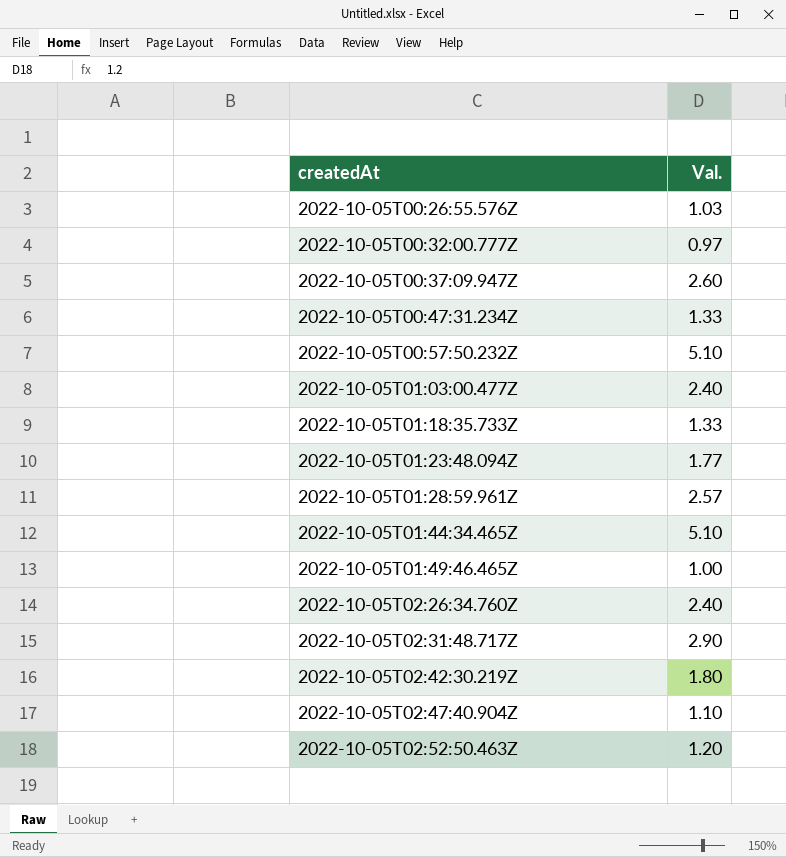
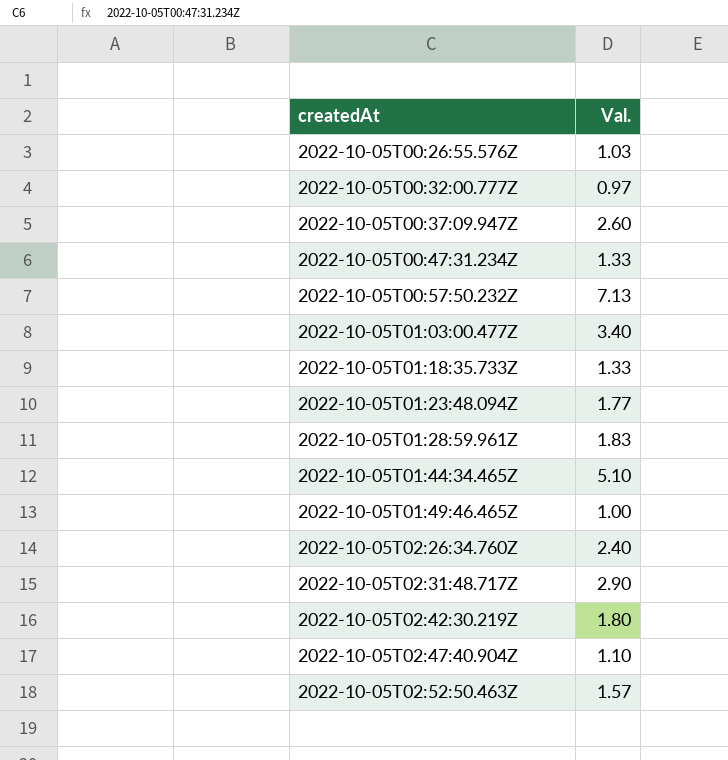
2022-10-05T00:57:50.232Z | Val.: 5.10 -> 7.13
2022-10-05T01:03:00.477Z | Val.: 2.40 -> 3.40
2022-10-05T01:28:59.961Z | Val.: 2.57 -> 1.83
2022-10-05T02:52:50.463Z | Val.: 1.20 -> 1.57

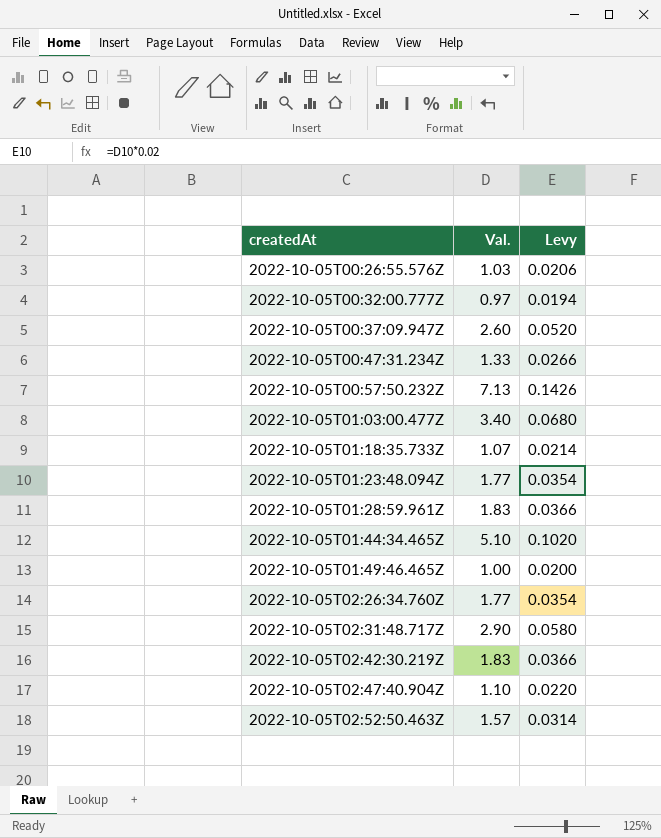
column Levy | formula: none -> [Val.] * 0.02
2022-10-05T01:18:35.733Z | Val.: 1.33 -> 1.07
2022-10-05T02:26:34.760Z | Val.: 2.40 -> 1.77
2022-10-05T02:42:30.219Z | Val.: 1.80 -> 1.83

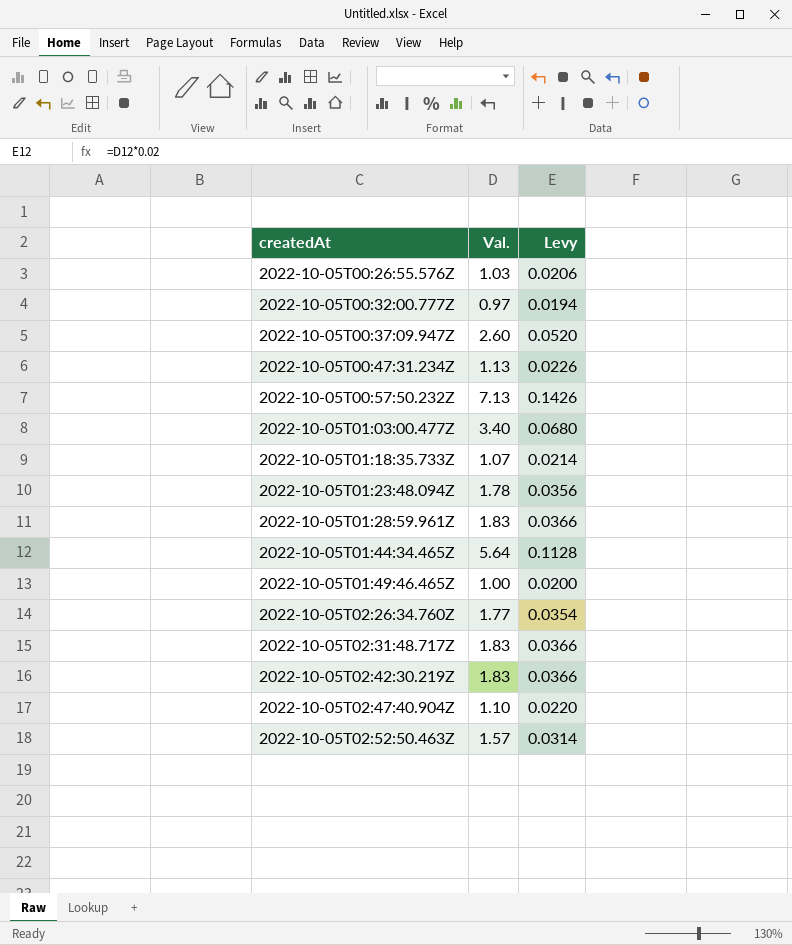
2022-10-05T00:47:31.234Z | Val.: 1.33 -> 1.13
2022-10-05T00:47:31.234Z | Levy: 0.0266 -> 0.0226
2022-10-05T01:23:48.094Z | Val.: 1.77 -> 1.78
2022-10-05T01:23:48.094Z | Levy: 0.0354 -> 0.0356
2022-10-05T01:44:34.465Z | Val.: 5.10 -> 5.64
2022-10-05T01:44:34.465Z | Levy: 0.1020 -> 0.1128
2022-10-05T02:31:48.717Z | Val.: 2.90 -> 1.83
2022-10-05T02:31:48.717Z | Levy: 0.0580 -> 0.0366

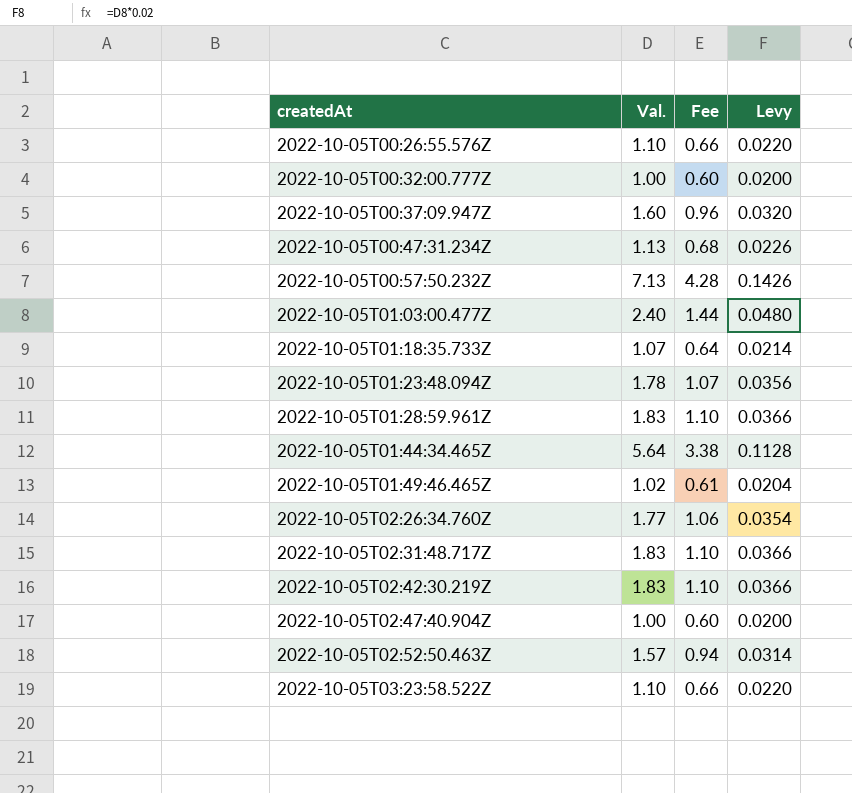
column Fee | formula: none -> [Val.] * 0.6
2022-10-05T00:26:55.576Z | Val.: 1.03 -> 1.10
2022-10-05T00:26:55.576Z | Levy: 0.0206 -> 0.0220
2022-10-05T00:32:00.777Z | Val.: 0.97 -> 1.00
2022-10-05T00:32:00.777Z | Levy: 0.0194 -> 0.0200
2022-10-05T00:37:09.947Z | Val.: 2.60 -> 1.60
2022-10-05T00:37:09.947Z | Levy: 0.0520 -> 0.0320
2022-10-05T01:03:00.477Z | Val.: 3.40 -> 2.40
2022-10-05T01:03:00.477Z | Levy: 0.0680 -> 0.0480
2022-10-05T01:49:46.465Z | Val.: 1.00 -> 1.02
2022-10-05T01:49:46.465Z | Levy: 0.0200 -> 0.0204
2022-10-05T02:47:40.904Z | Val.: 1.10 -> 1.00
2022-10-05T02:47:40.904Z | Levy: 0.0220 -> 0.0200
row 2022-10-05T03:23:58.522Z: none -> 1.10 | 0.66 | 0.0220

